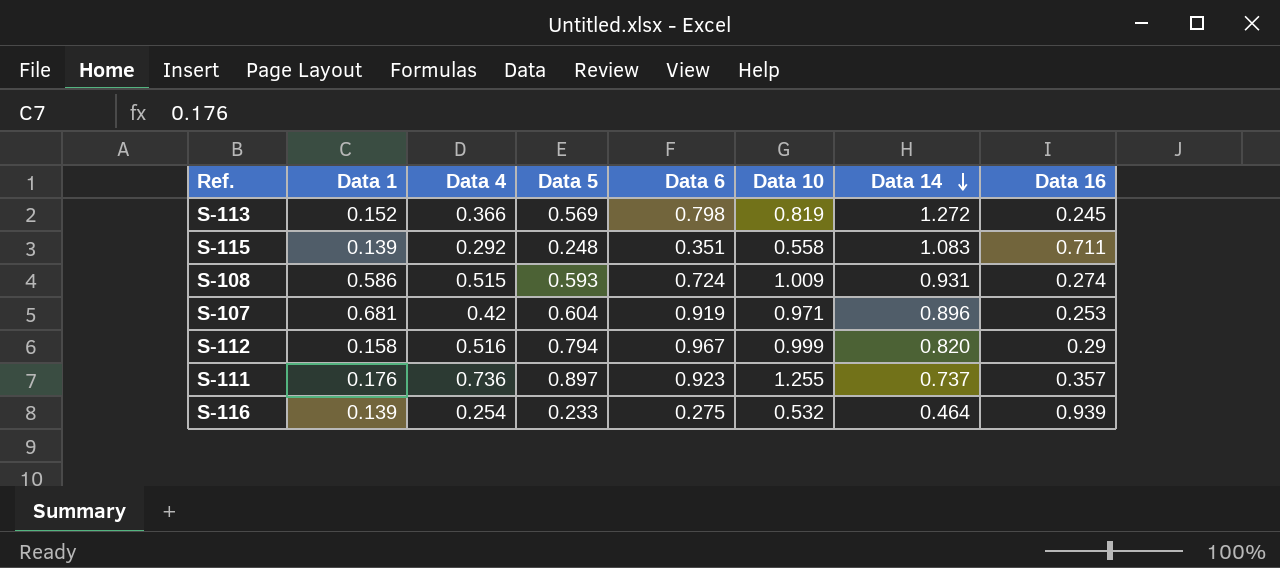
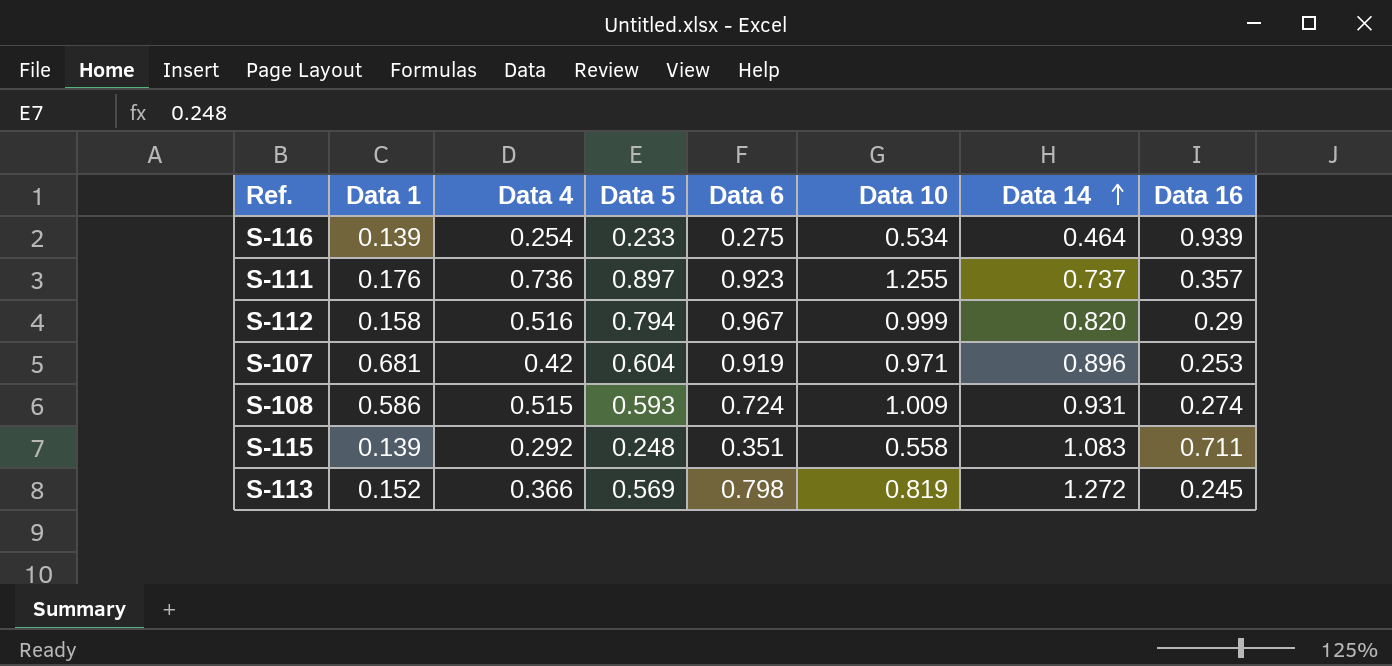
row order: Data 14 descending -> Data 14 ascending
S-116 | Data 10: 0.532 -> 0.534

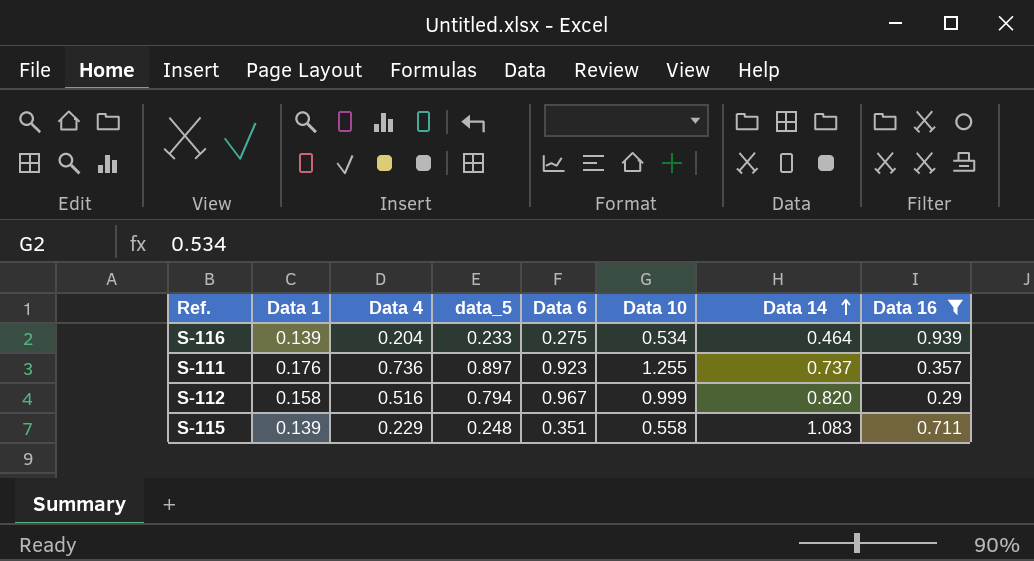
filter: none -> Data 16 >= 0.29
column name: Data 5 -> data_5
S-116 | Data 4: 0.254 -> 0.204
S-115 | Data 4: 0.292 -> 0.229

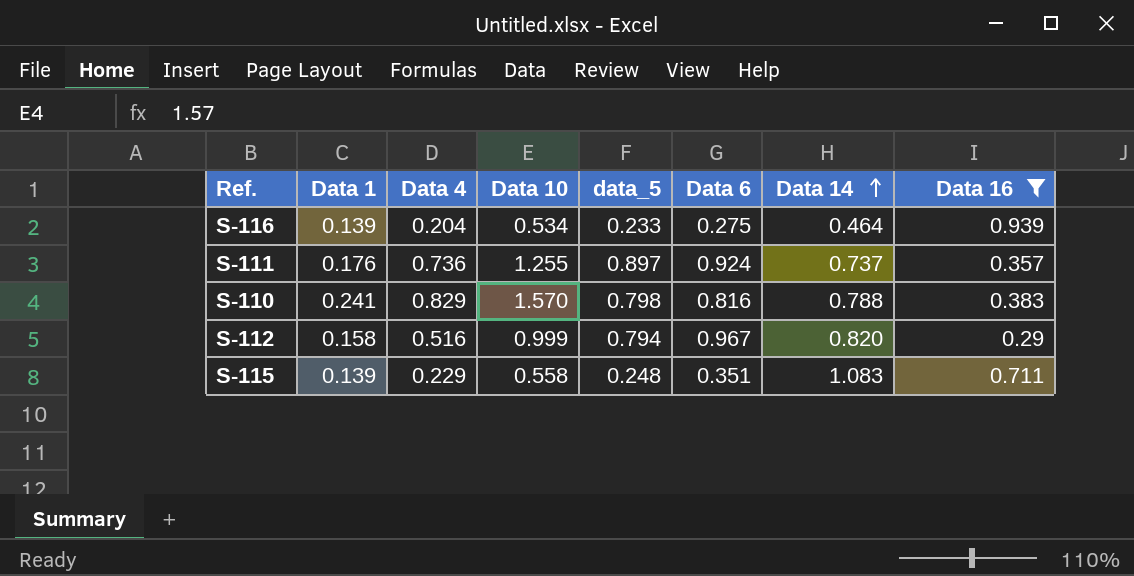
column Data 10 | position: 6 -> 4
S-111 | Data 6: 0.923 -> 0.924
row S-110: none -> 0.241 | 0.829 | 1.570 | 0.798 | 0.816 | 0.788 | 0.383

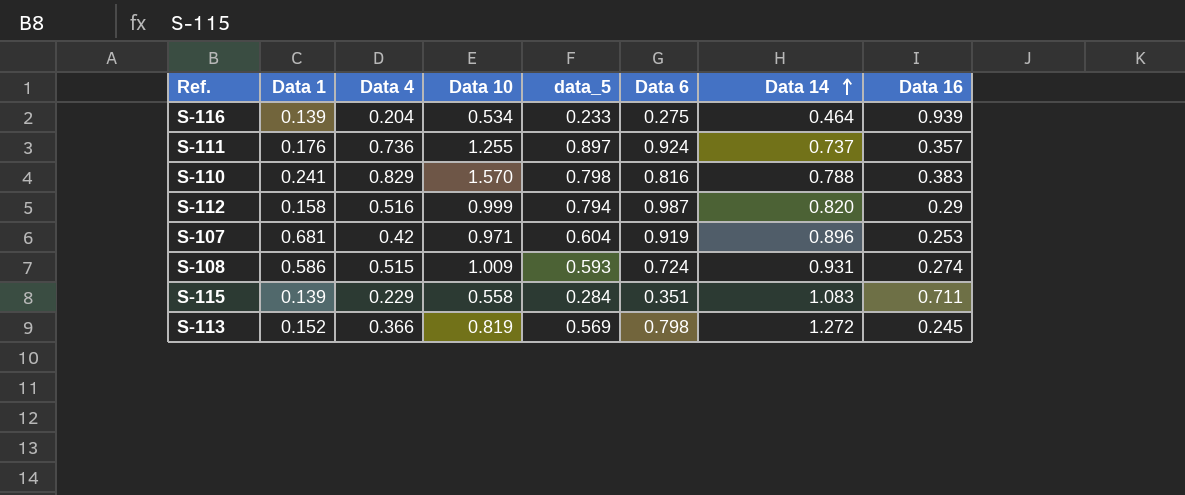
filter: Data 16 >= 0.29 -> none
S-112 | Data 6: 0.967 -> 0.987
S-115 | data_5: 0.248 -> 0.284

